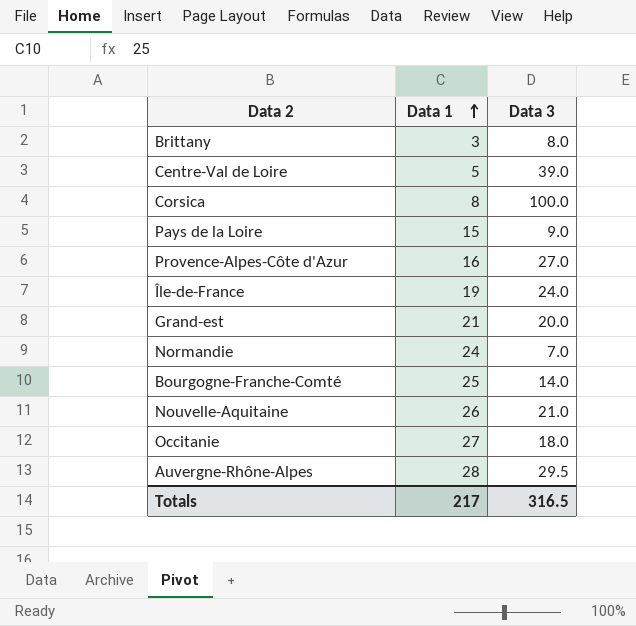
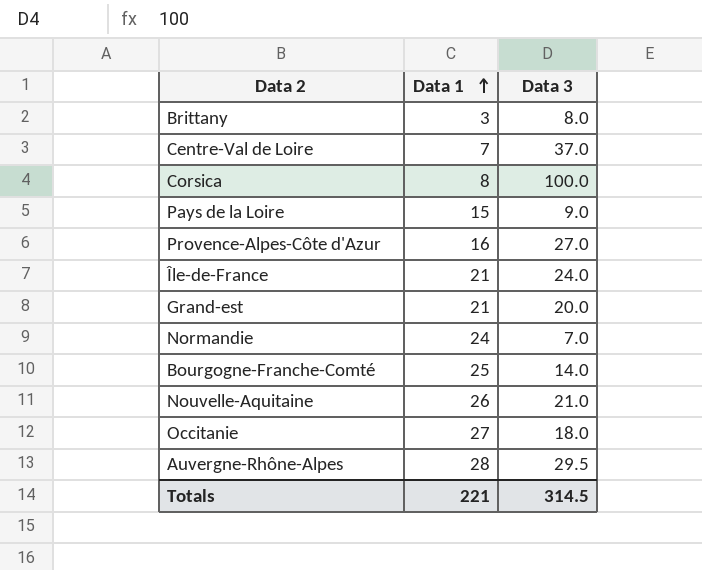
Centre-Val de Loire | Data 1: 5 -> 7
Centre-Val de Loire | Data 3: 39.0 -> 37.0
Île-de-France | Data 1: 19 -> 21
Totals | Data 1: 217 -> 221
Totals | Data 3: 316.5 -> 314.5

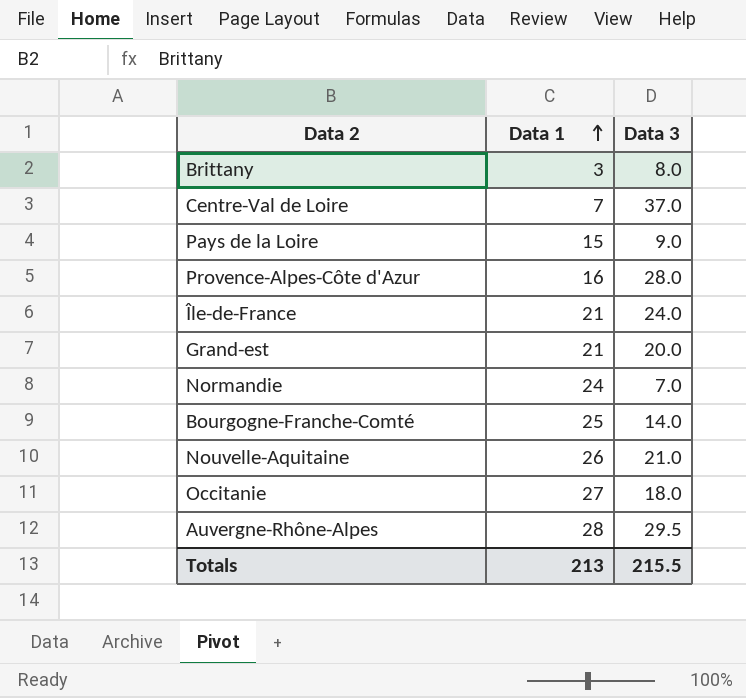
row Corsica: 8 | 100.0 -> none
Provence-Alpes-Côte d'Azur | Data 3: 27.0 -> 28.0
Totals | Data 1: 221 -> 213
Totals | Data 3: 314.5 -> 215.5

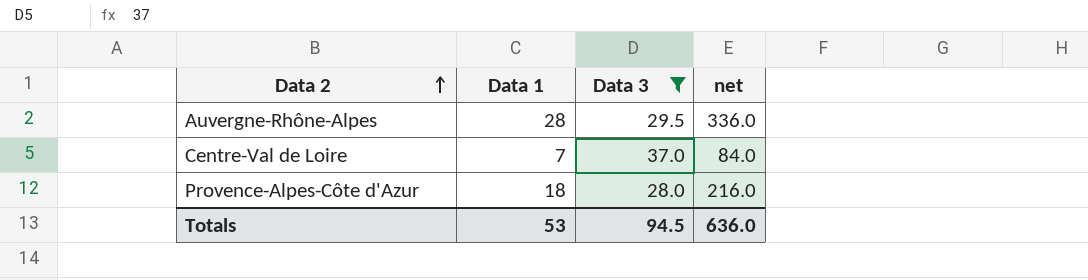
filter: none -> Data 3 >= 28.0
row order: Data 1 ascending -> Data 2 ascending
column net | formula: none -> [Data 1] * 12
Provence-Alpes-Côte d'Azur | Data 1: 16 -> 18
Totals | Data 1: 213 -> 53
Totals | Data 3: 215.5 -> 94.5

